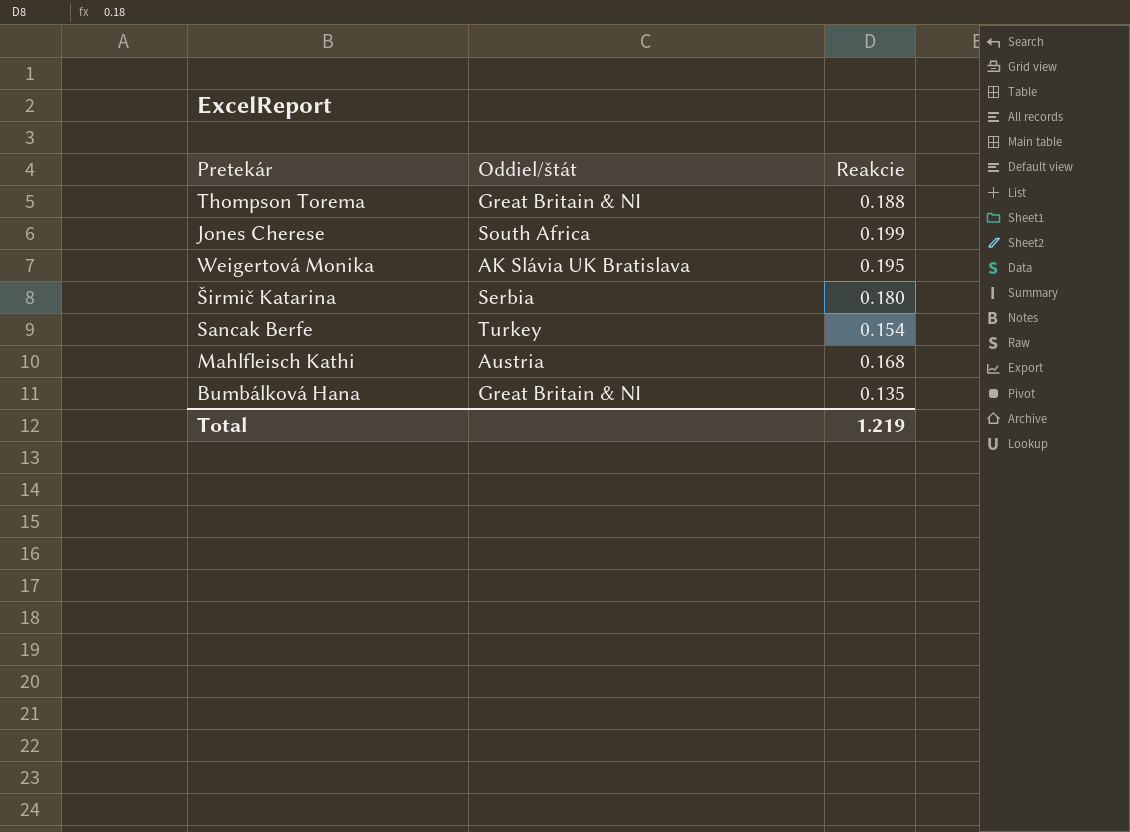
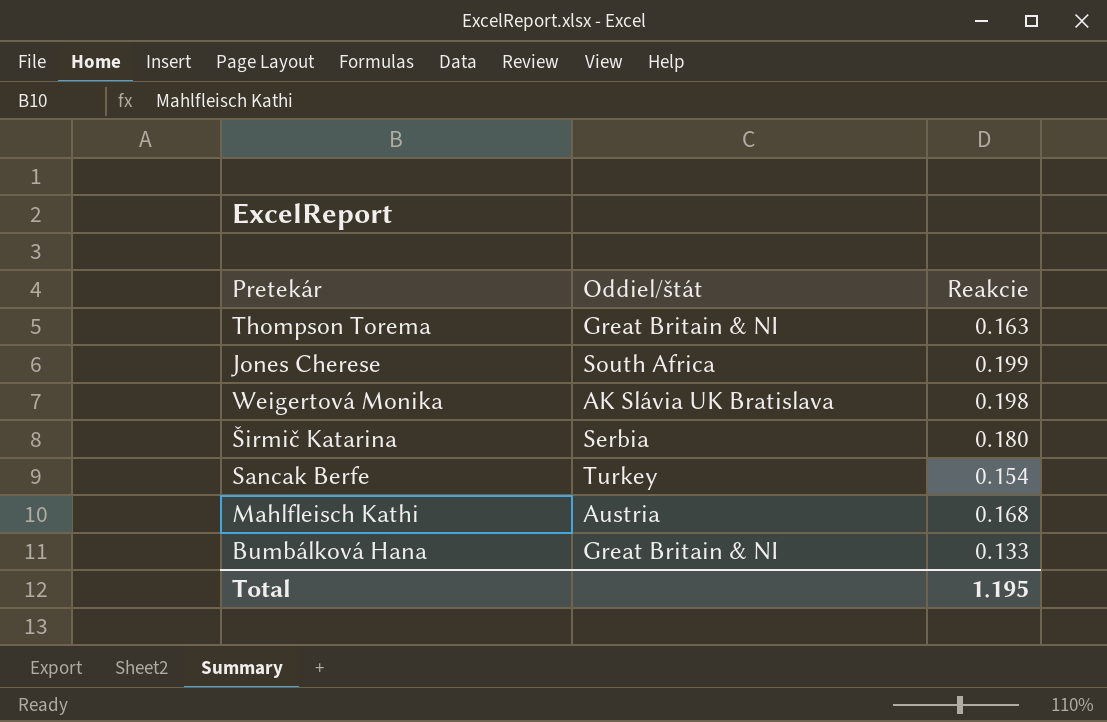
Thompson Torema | Reakcie: 0.188 -> 0.163
Weigertová Monika | Reakcie: 0.195 -> 0.198
Bumbálková Hana | Reakcie: 0.135 -> 0.133
Total | Reakcie: 1.219 -> 1.195

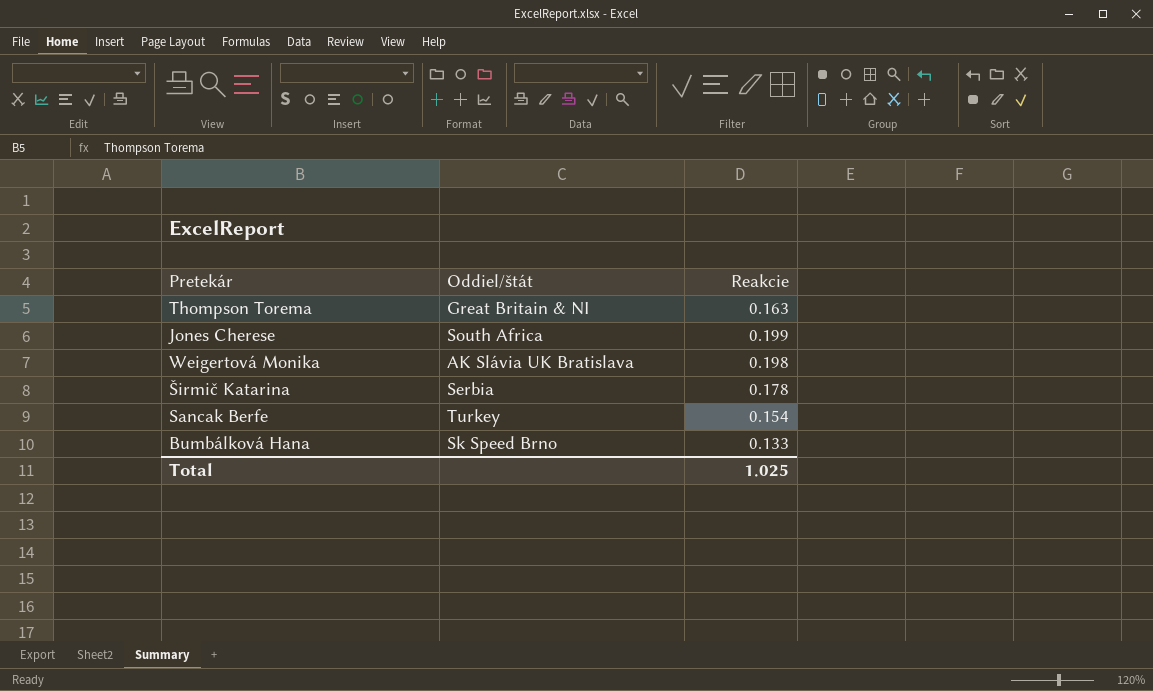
row Mahlfleisch Kathi: Austria | 0.168 -> none
Širmič Katarina | Reakcie: 0.180 -> 0.178
Bumbálková Hana | Oddiel/štát: Great Britain & NI -> Sk Speed Brno
Total | Reakcie: 1.195 -> 1.025

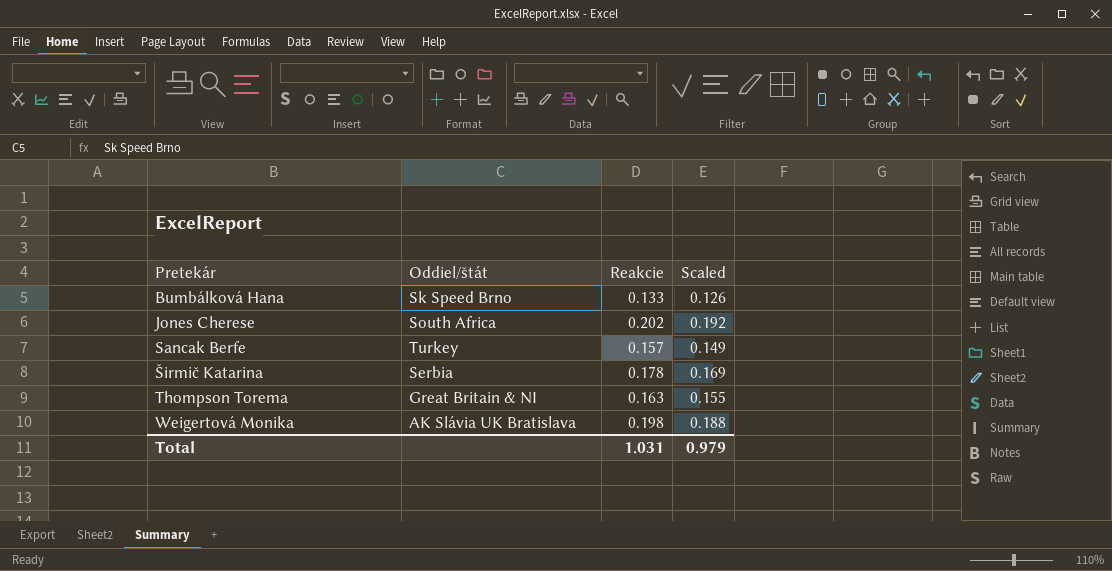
row order: none -> Pretekár ascending
column Scaled | formula: none -> [Reakcie] * 0.95
Jones Cherese | Reakcie: 0.199 -> 0.202
Sancak Berfe | Reakcie: 0.154 -> 0.157
Total | Reakcie: 1.025 -> 1.031

